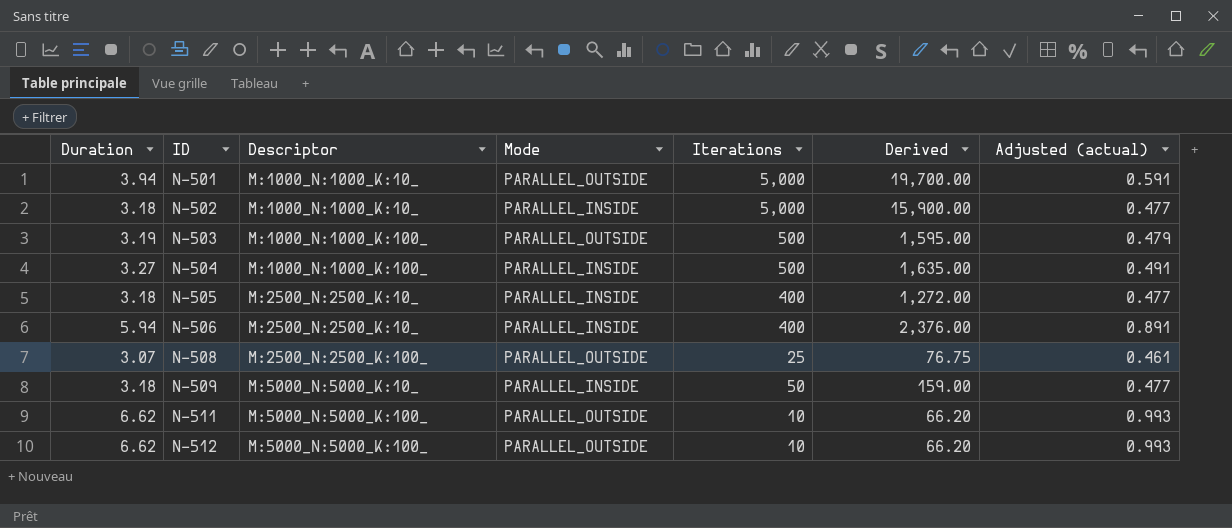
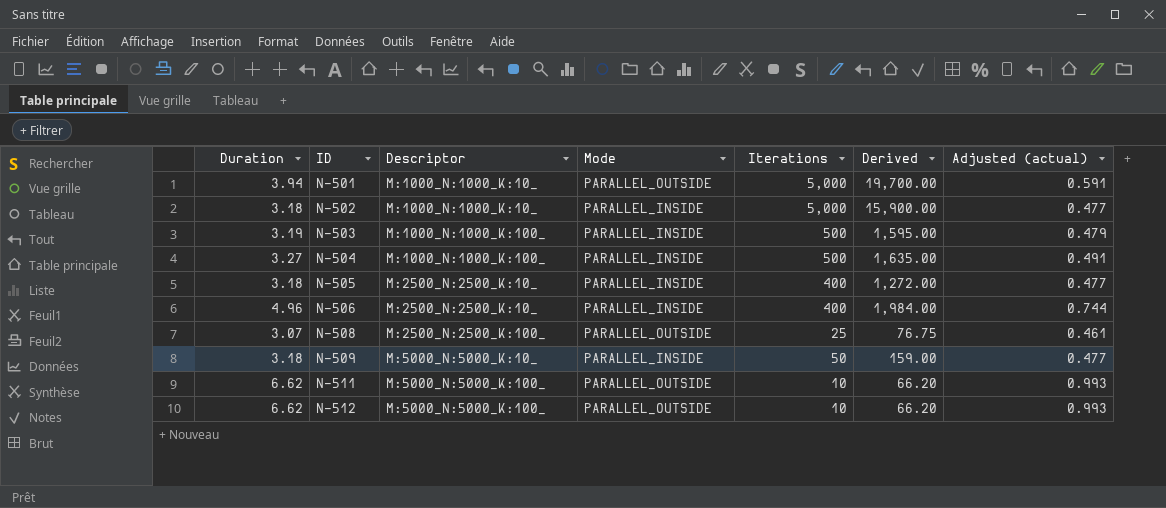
N-503 | Mode: PARALLEL_OUTSIDE -> PARALLEL_INSIDE
N-506 | Duration: 5.94 -> 4.96
N-506 | Derived: 2,376.00 -> 1,984.00
N-506 | Adjusted (actual): 0.891 -> 0.744

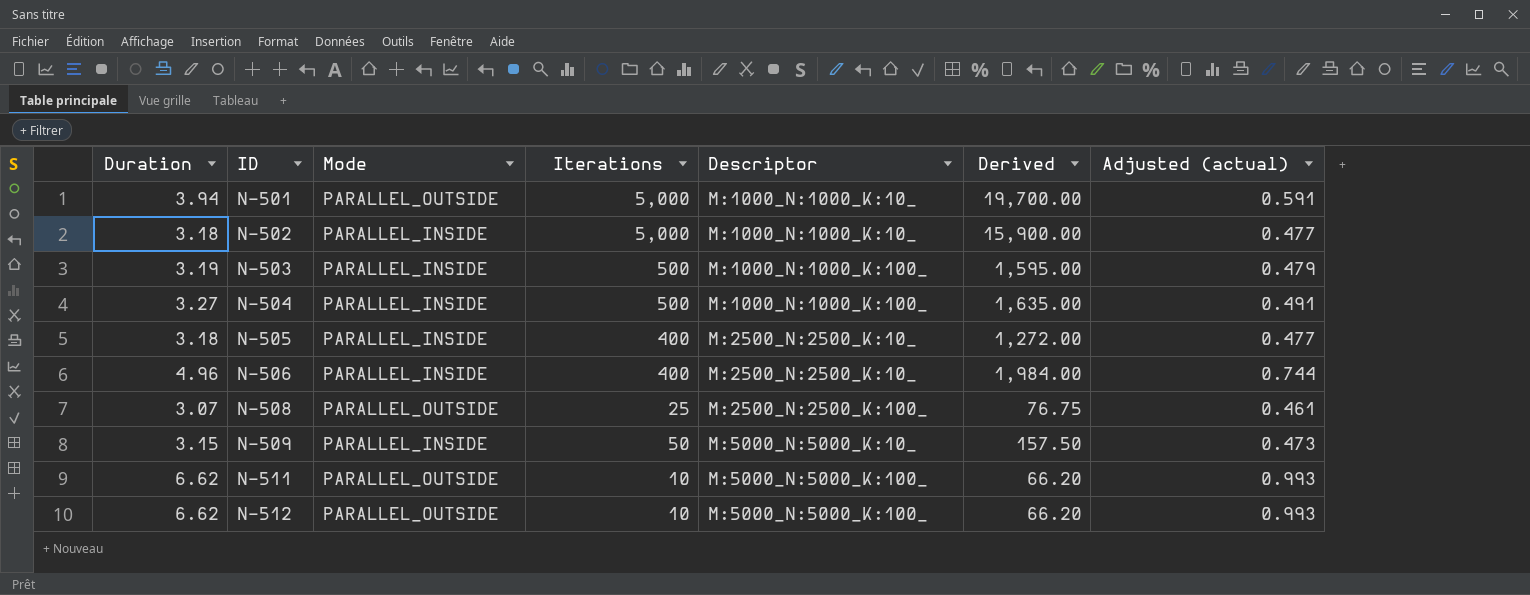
column Descriptor | position: 3 -> 5
N-509 | Duration: 3.18 -> 3.15
N-509 | Derived: 159.00 -> 157.50
N-509 | Adjusted (actual): 0.477 -> 0.473

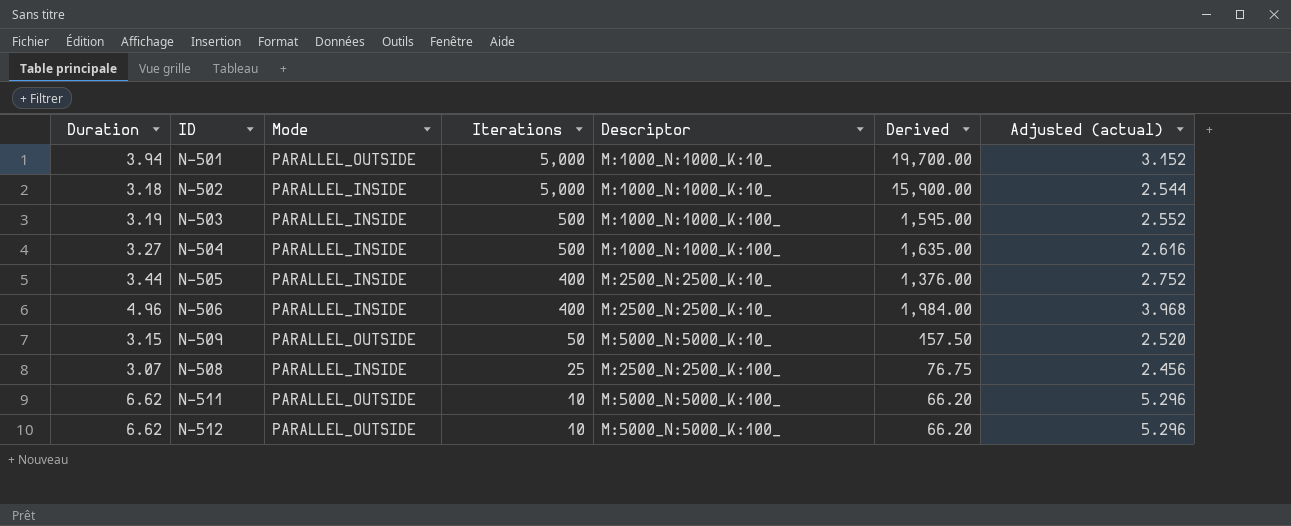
row order: ID ascending -> Iterations descending
column Adjusted (actual) | formula: [Duration] * 0.15 -> [Duration] * 0.8
N-505 | Duration: 3.18 -> 3.44
N-505 | Derived: 1,272.00 -> 1,376.00
N-509 | Mode: PARALLEL_INSIDE -> PARALLEL_OUTSIDE
N-508 | Mode: PARALLEL_OUTSIDE -> PARALLEL_INSIDE

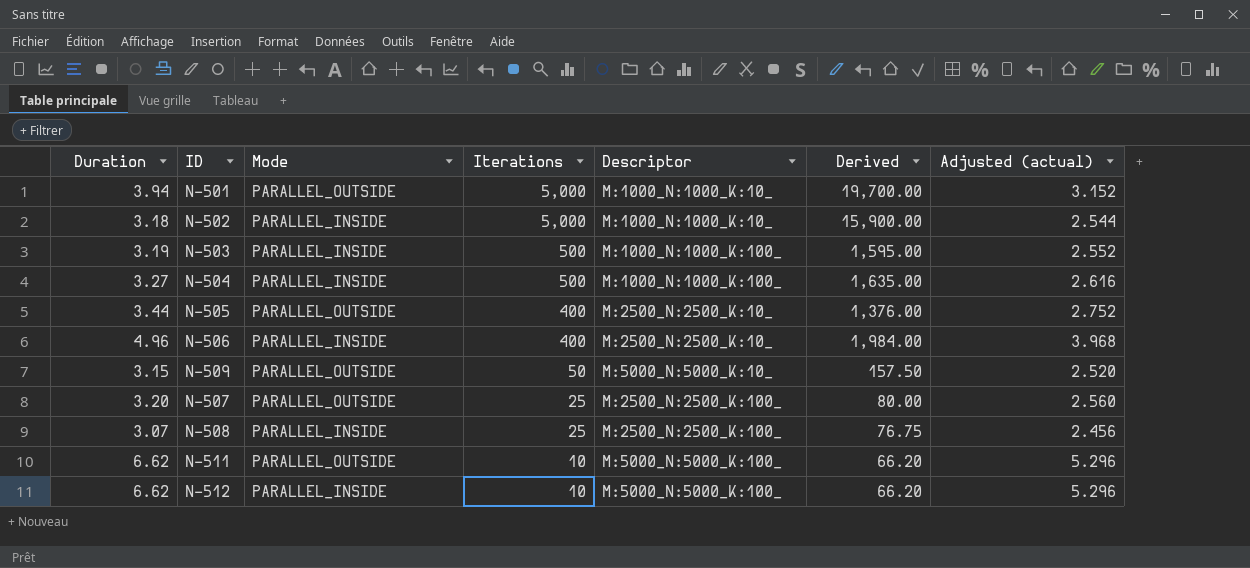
N-505 | Mode: PARALLEL_INSIDE -> PARALLEL_OUTSIDE
row N-507: none -> 3.20 | PARALLEL_OUTSIDE | 25 | M:2500_N:2500_K:100_ | 80.00 | 2.560
N-512 | Mode: PARALLEL_OUTSIDE -> PARALLEL_INSIDE

